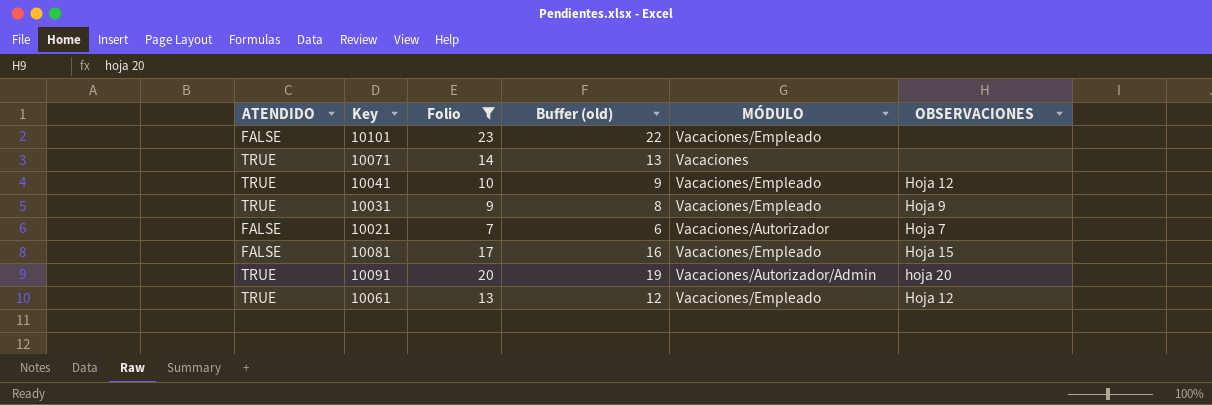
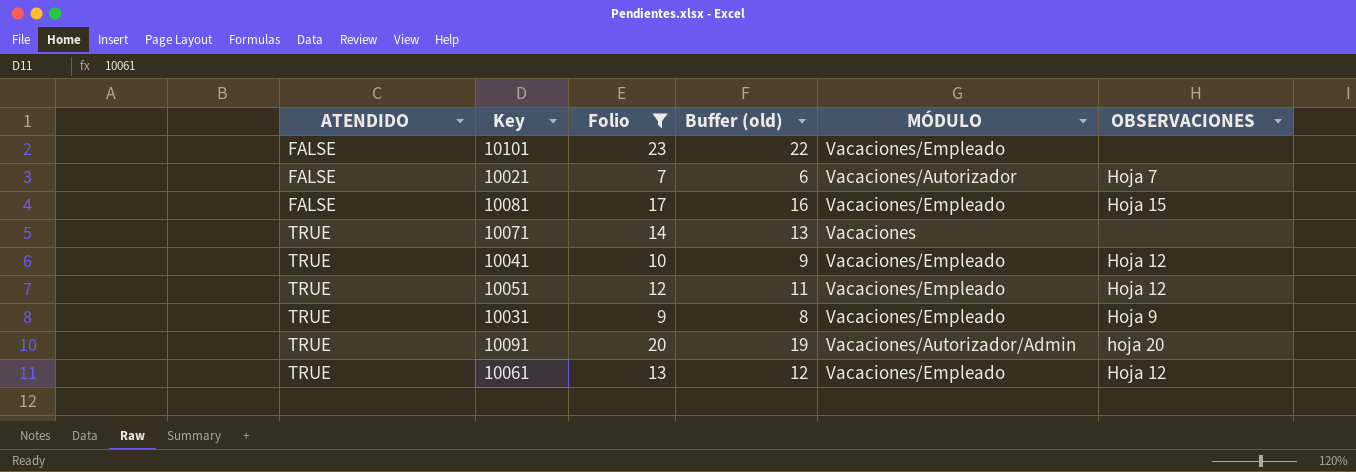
row order: none -> ATENDIDO ascending
row 10051: none -> TRUE | 12 | 11 | Vacaciones/Empleado | Hoja 12

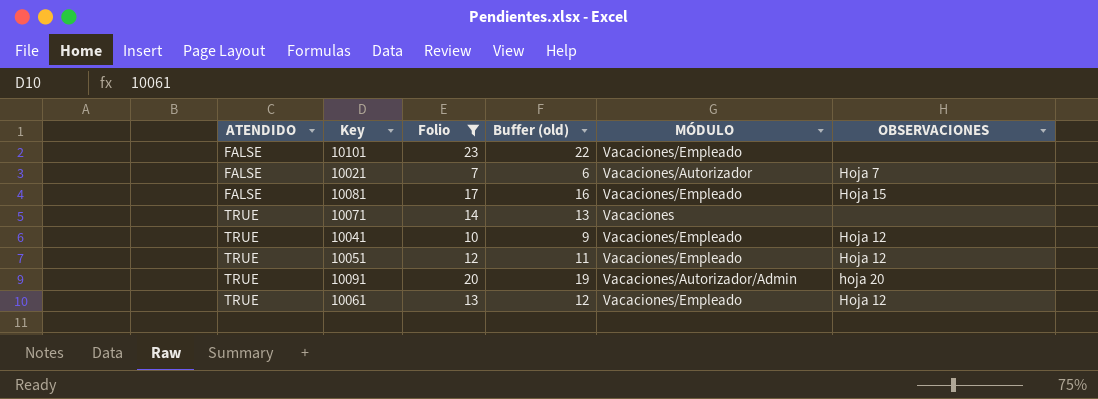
row 10031: TRUE | 9 | 8 | Vacaciones/Empleado | Hoja 9 -> none

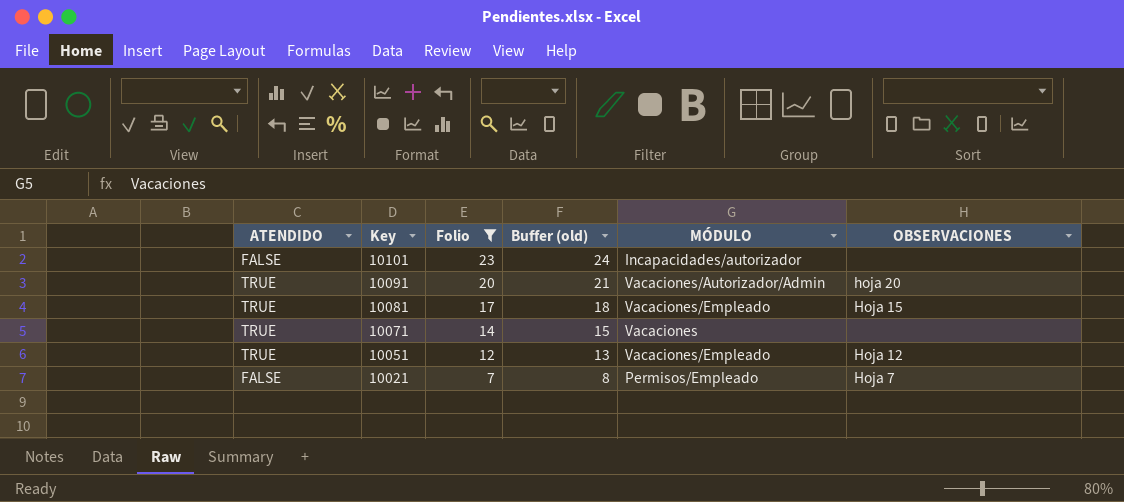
row order: ATENDIDO ascending -> Key descending
column Buffer (old) | formula: [Folio] - 1 -> [Folio] + 1
row 10041: TRUE | 10 | 9 | Vacaciones/Empleado | Hoja 12 -> none
row 10061: TRUE | 13 | 12 | Vacaciones/Empleado | Hoja 12 -> none
10101 | MÓDULO: Vacaciones/Empleado -> Incapacidades/autorizador
10081 | ATENDIDO: FALSE -> TRUE
10021 | MÓDULO: Vacaciones/Autorizador -> Permisos/Empleado

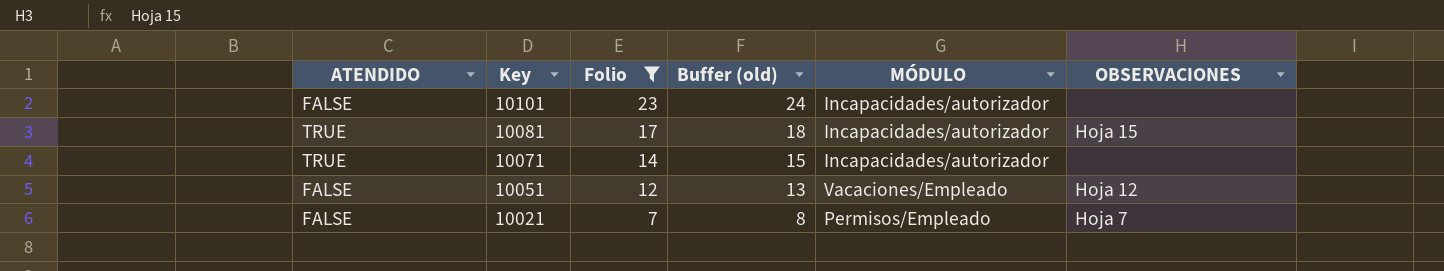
row 10091: TRUE | 20 | 21 | Vacaciones/Autorizador/Admin | hoja 20 -> none
10081 | MÓDULO: Vacaciones/Empleado -> Incapacidades/autorizador
10071 | MÓDULO: Vacaciones -> Incapacidades/autorizador
10051 | ATENDIDO: TRUE -> FALSE

